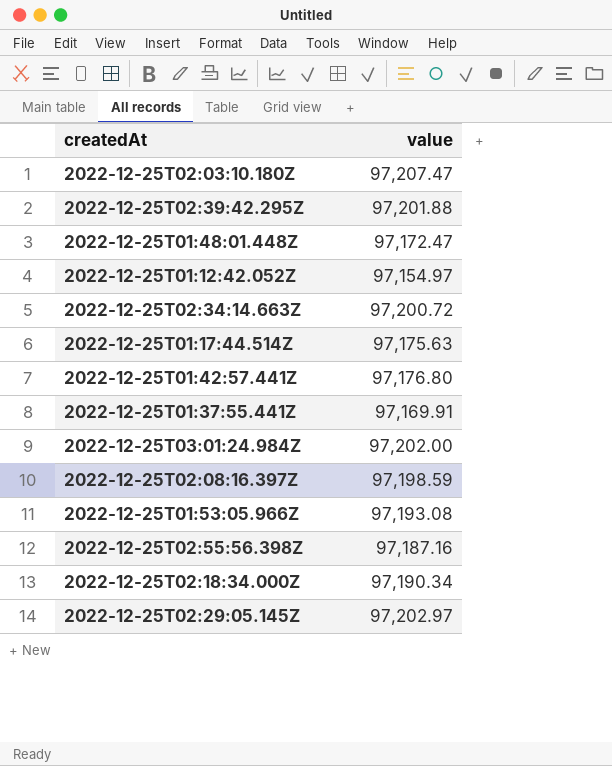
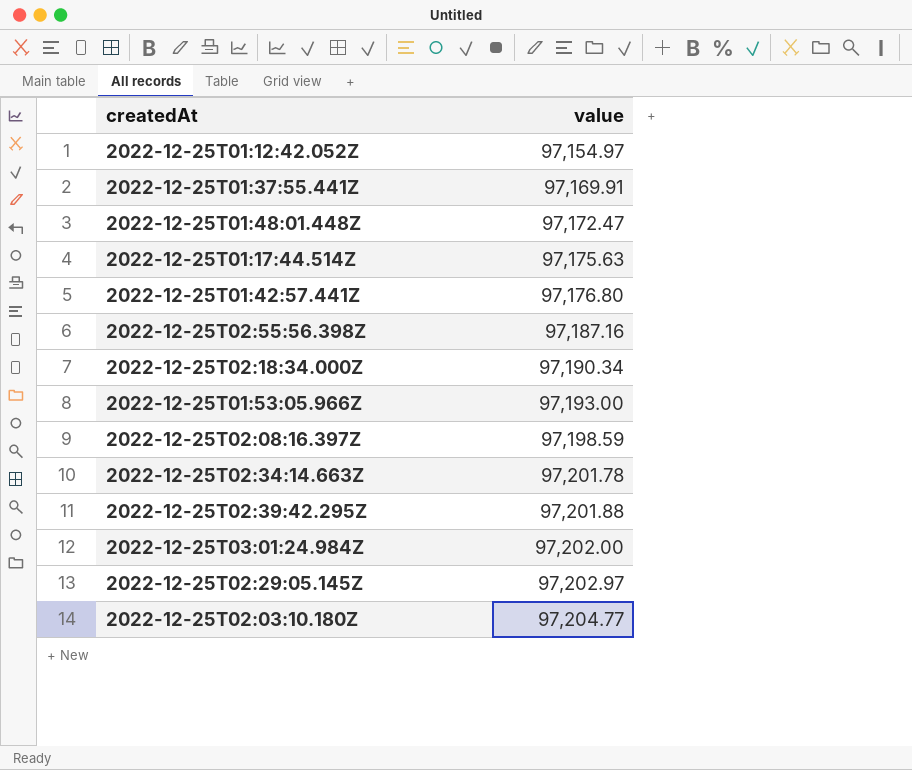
row order: none -> value ascending
2022-12-25T01:53:05.966Z | value: 97,193.08 -> 97,193.00
2022-12-25T02:34:14.663Z | value: 97,200.72 -> 97,201.78
2022-12-25T02:03:10.180Z | value: 97,207.47 -> 97,204.77

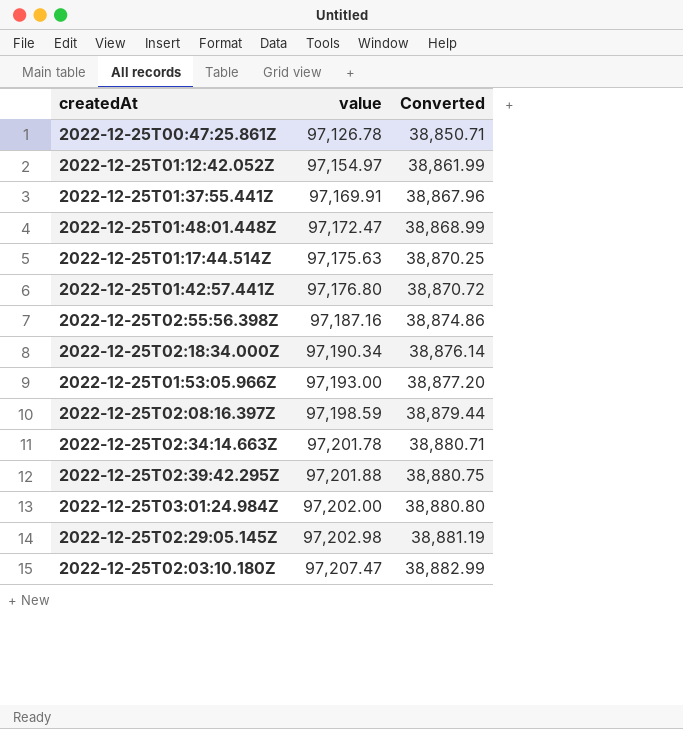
column Converted | formula: none -> [value] * 0.4
row 2022-12-25T00:47:25.861Z: none -> 97,126.78 | 38,850.71
2022-12-25T02:29:05.145Z | value: 97,202.97 -> 97,202.98
2022-12-25T02:03:10.180Z | value: 97,204.77 -> 97,207.47

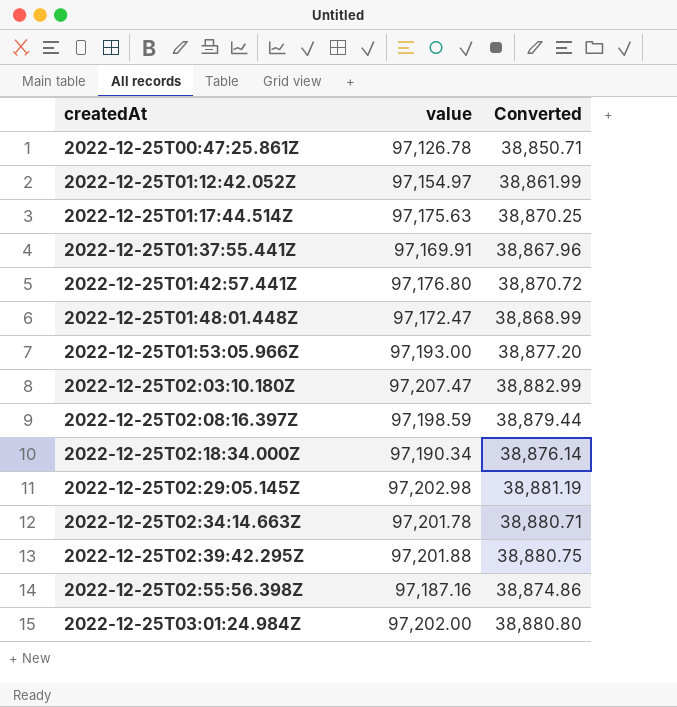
row order: value ascending -> createdAt ascending

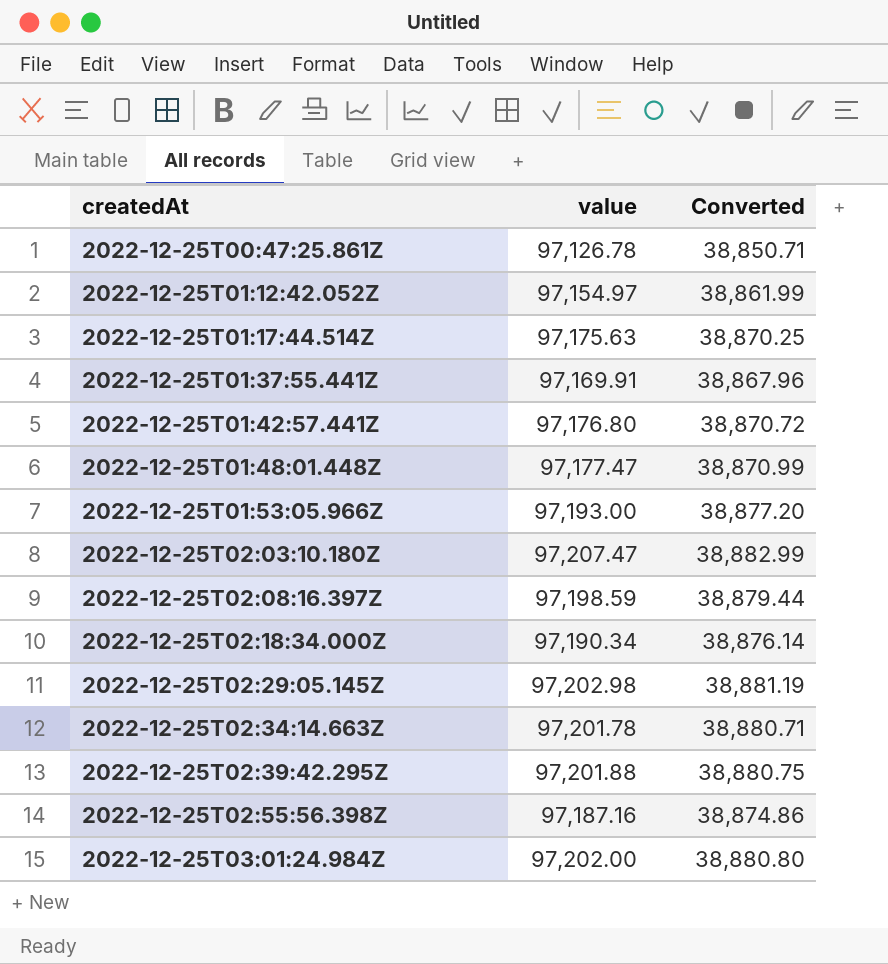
2022-12-25T01:48:01.448Z | value: 97,172.47 -> 97,177.47
2022-12-25T01:48:01.448Z | Converted: 38,868.99 -> 38,870.99

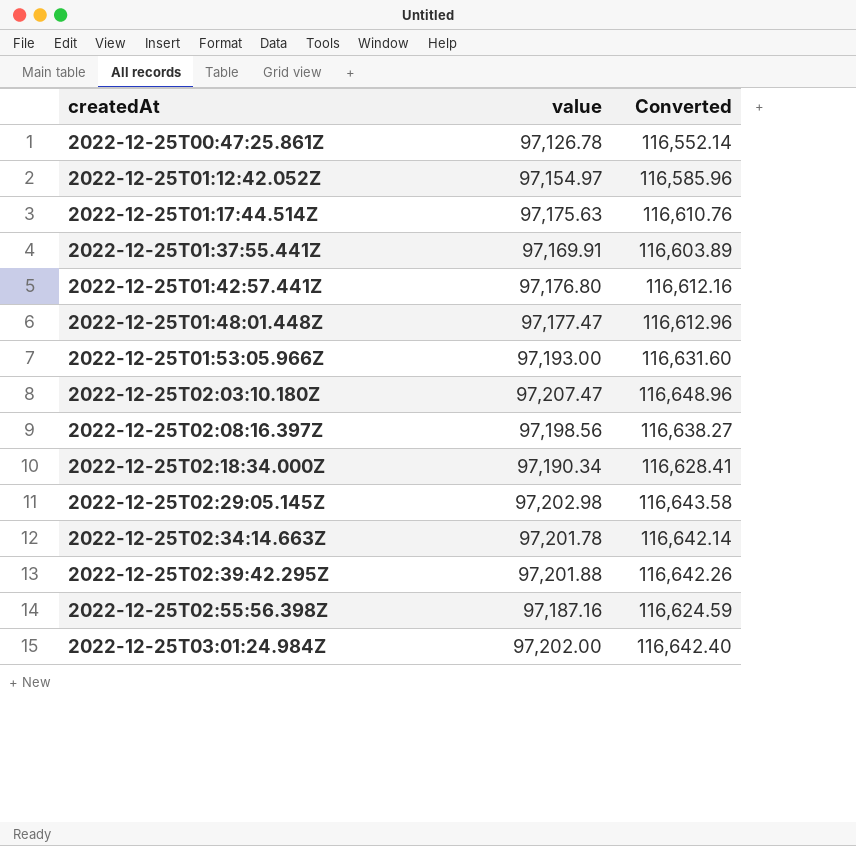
column Converted | formula: [value] * 0.4 -> [value] * 1.2
2022-12-25T02:08:16.397Z | value: 97,198.59 -> 97,198.56

